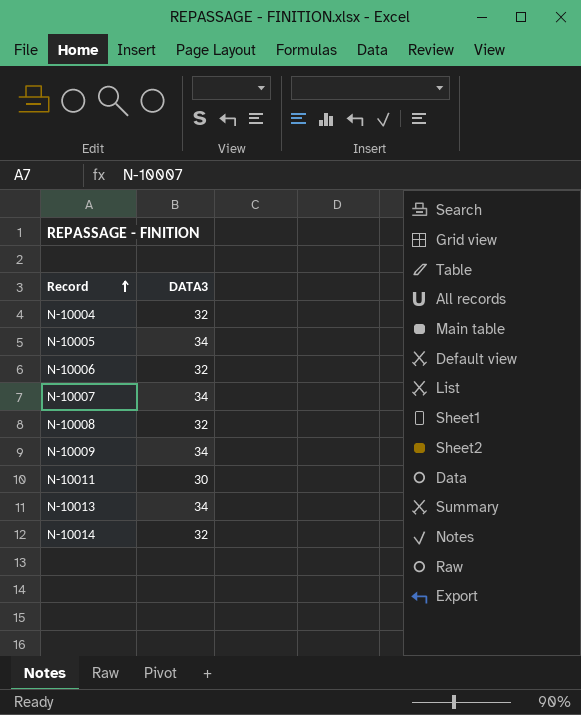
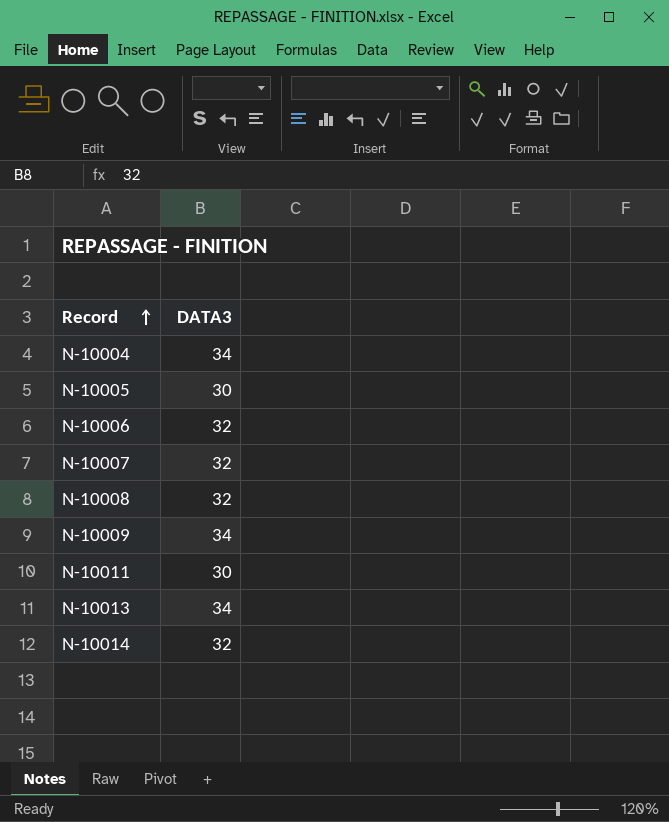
N-10004 | DATA3: 32 -> 34
N-10005 | DATA3: 34 -> 30
N-10007 | DATA3: 34 -> 32

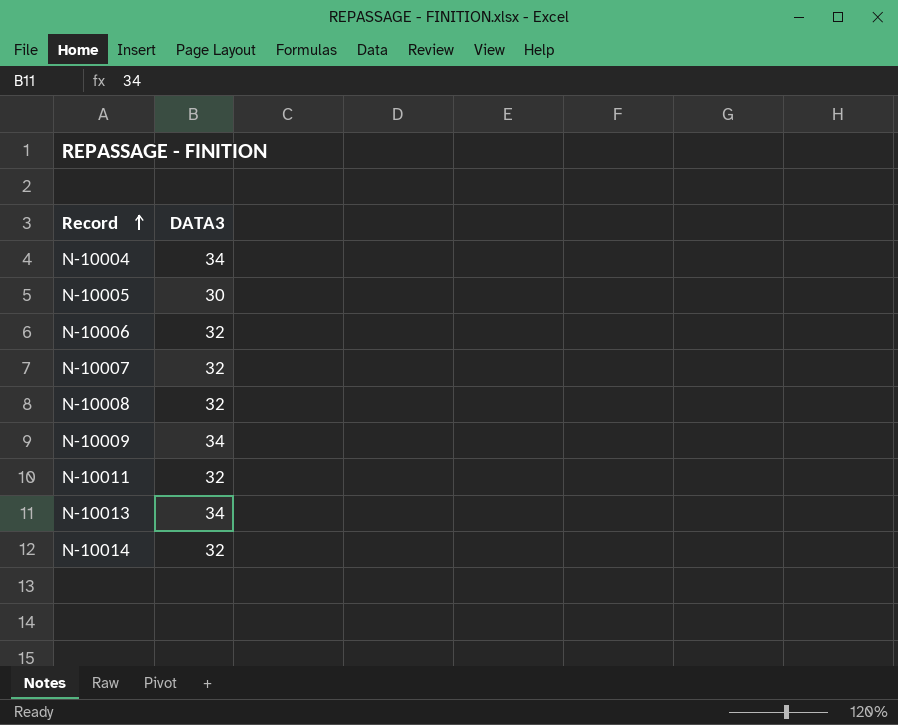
N-10011 | DATA3: 30 -> 32

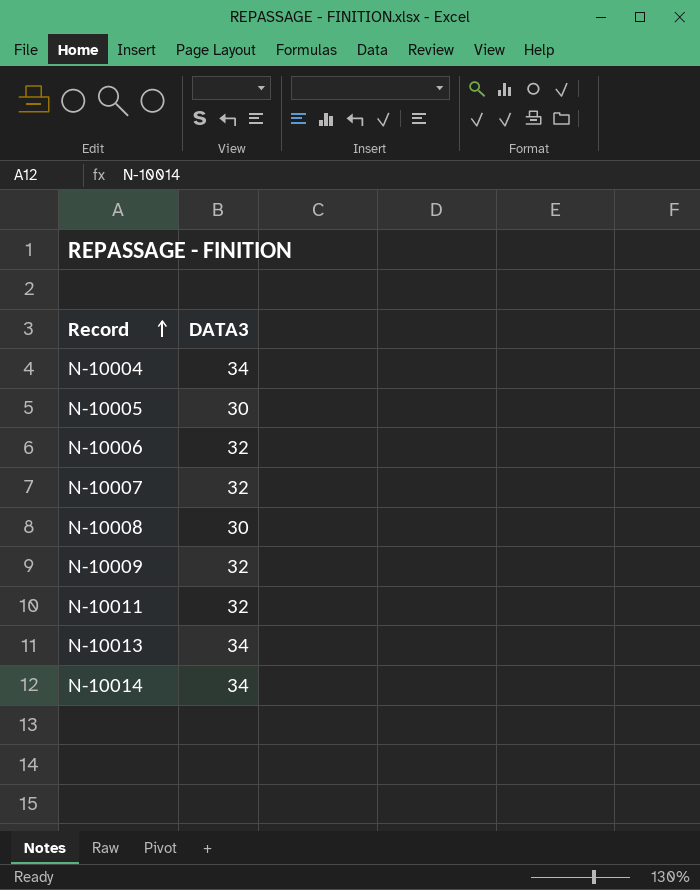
N-10008 | DATA3: 32 -> 30
N-10009 | DATA3: 34 -> 32
N-10014 | DATA3: 32 -> 34

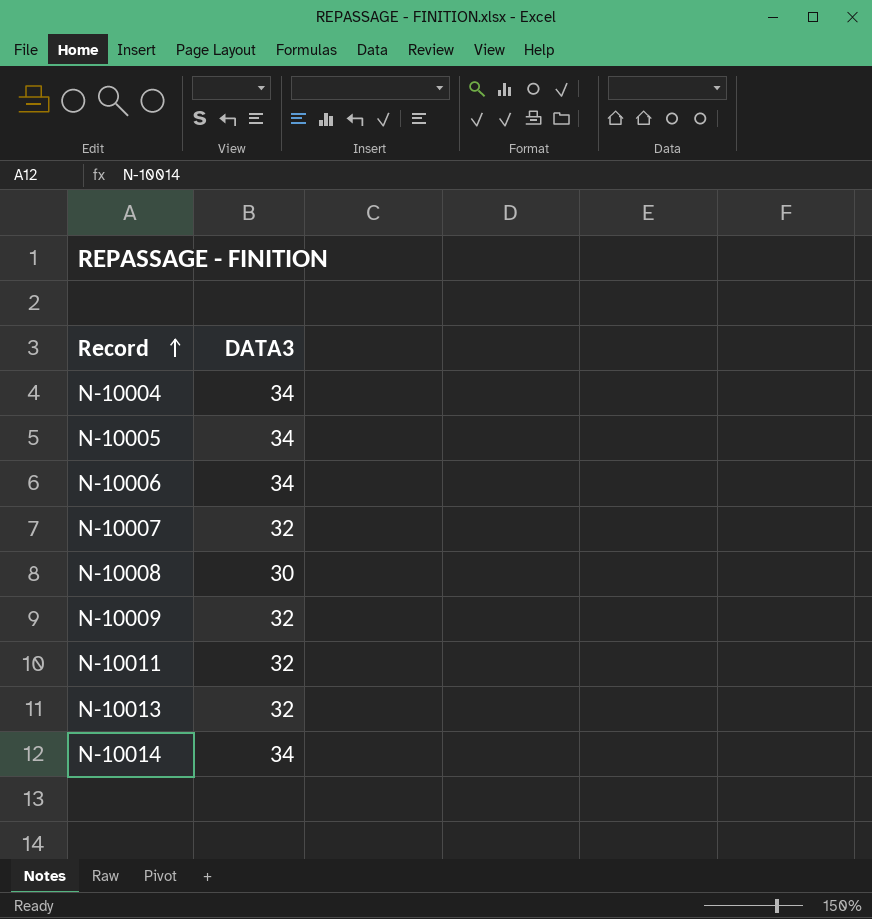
N-10005 | DATA3: 30 -> 34
N-10006 | DATA3: 32 -> 34
N-10013 | DATA3: 34 -> 32

